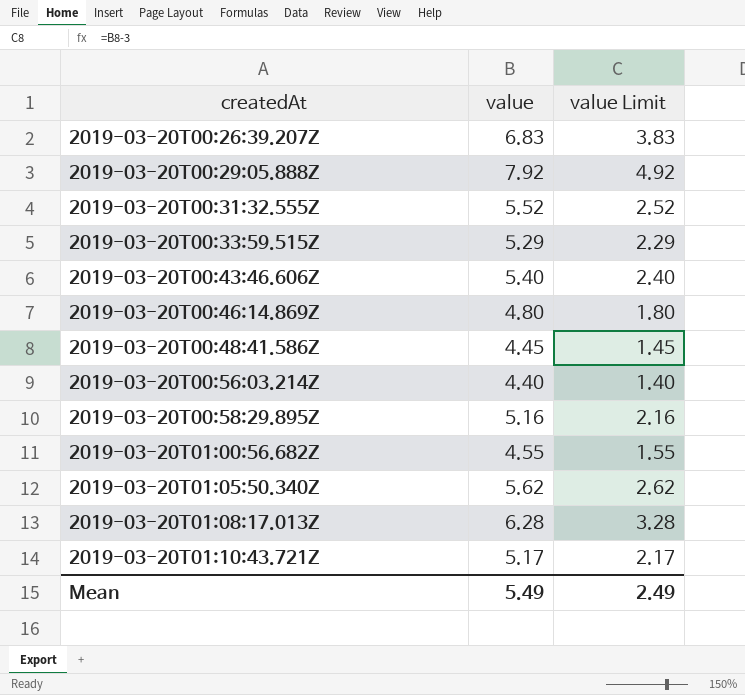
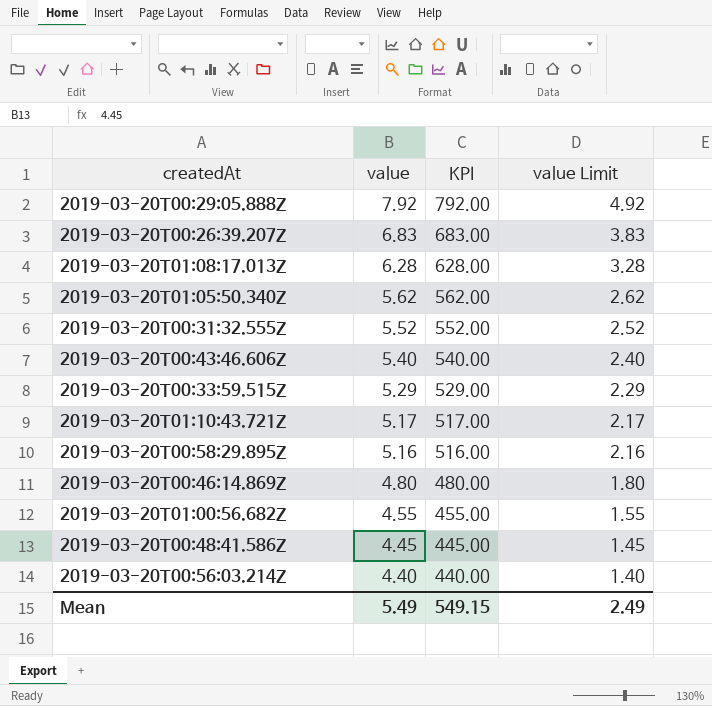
row order: createdAt ascending -> value descending
column KPI | formula: none -> [value] * 100

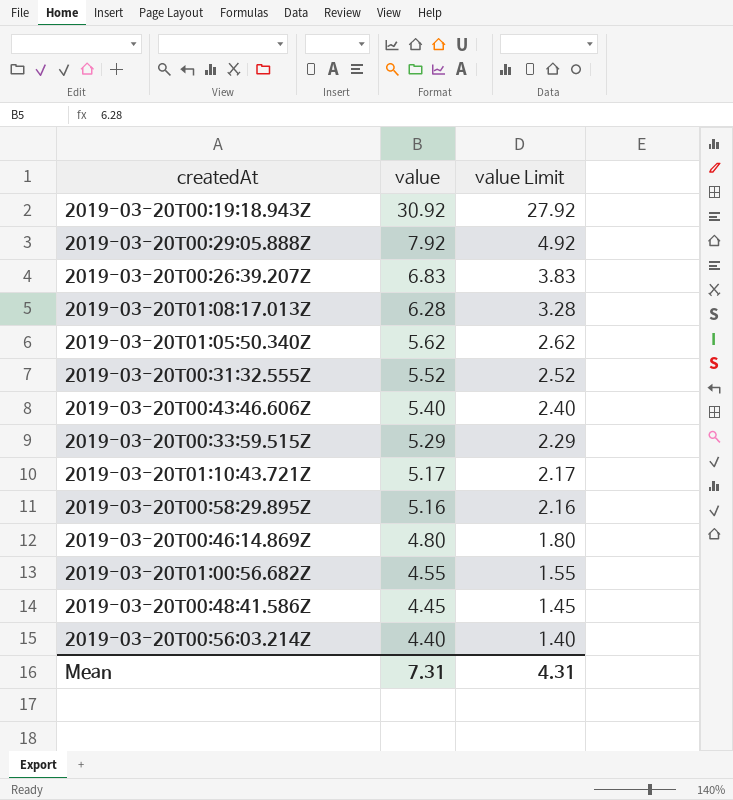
column KPI | formula: [value] * 100 -> none
row 2019-03-20T00:19:18.943Z: none -> 30.92 | 27.92
Mean | value: 5.49 -> 7.31
Mean | value Limit: 2.49 -> 4.31

